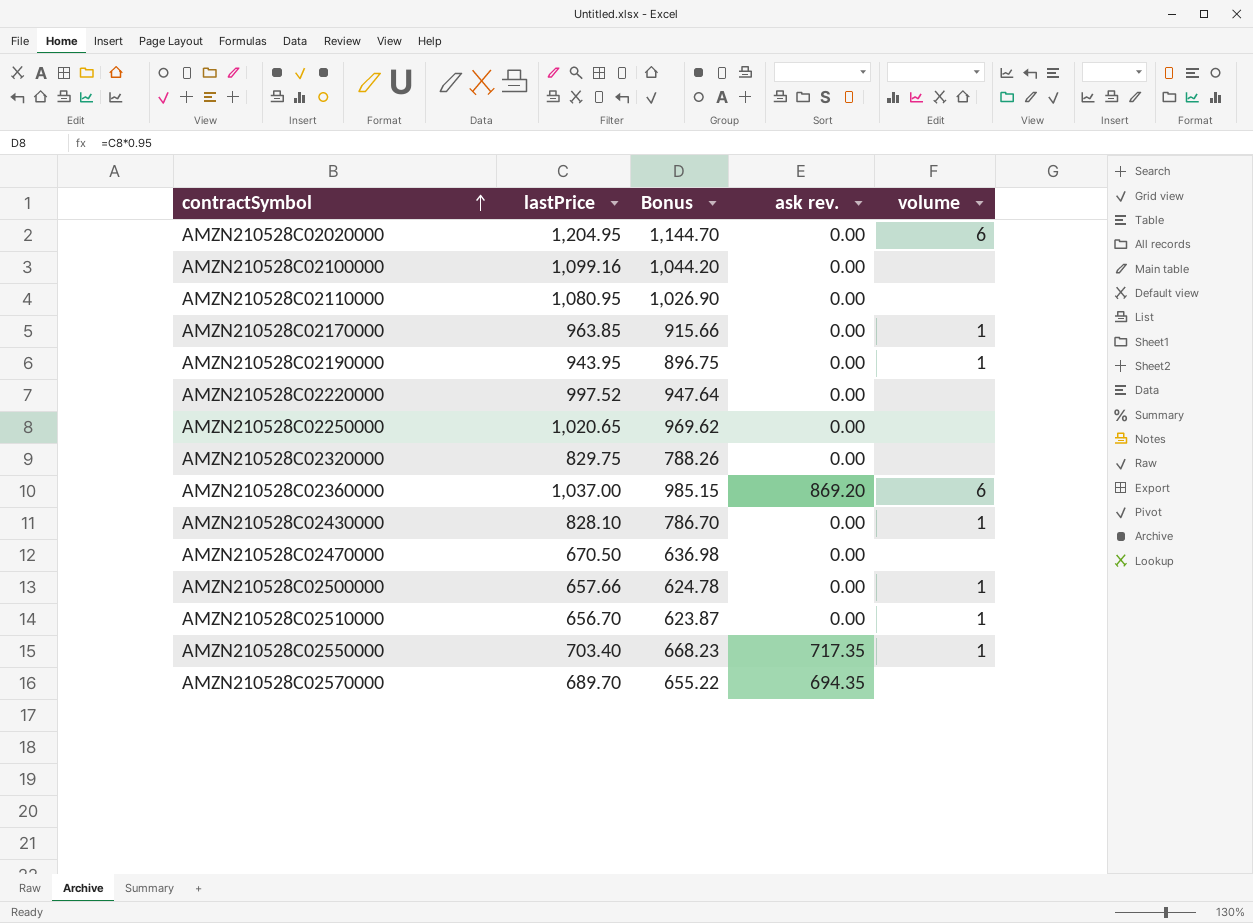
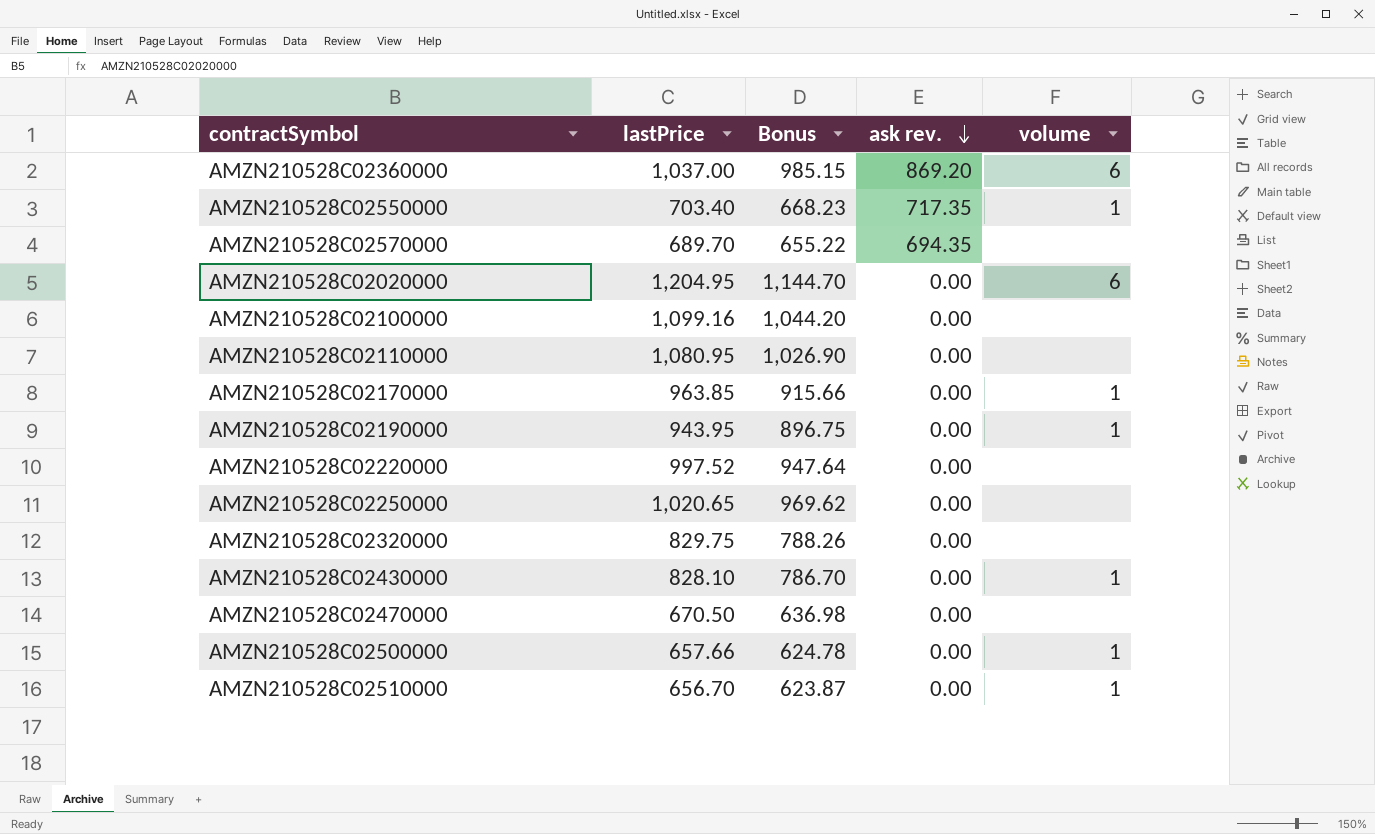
row order: contractSymbol ascending -> ask rev. descending

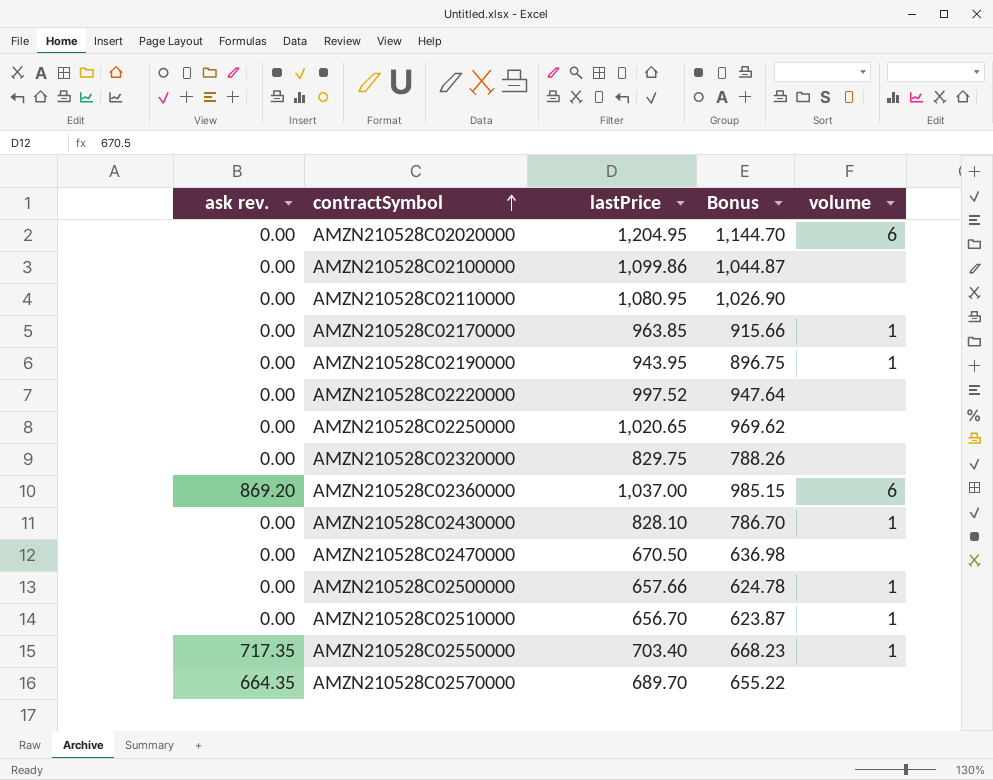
row order: ask rev. descending -> contractSymbol ascending
column ask rev. | position: 4 -> 1
AMZN210528C02100000 | lastPrice: 1,099.16 -> 1,099.86
AMZN210528C02100000 | Bonus: 1,044.20 -> 1,044.87
AMZN210528C02570000 | ask rev.: 694.35 -> 664.35

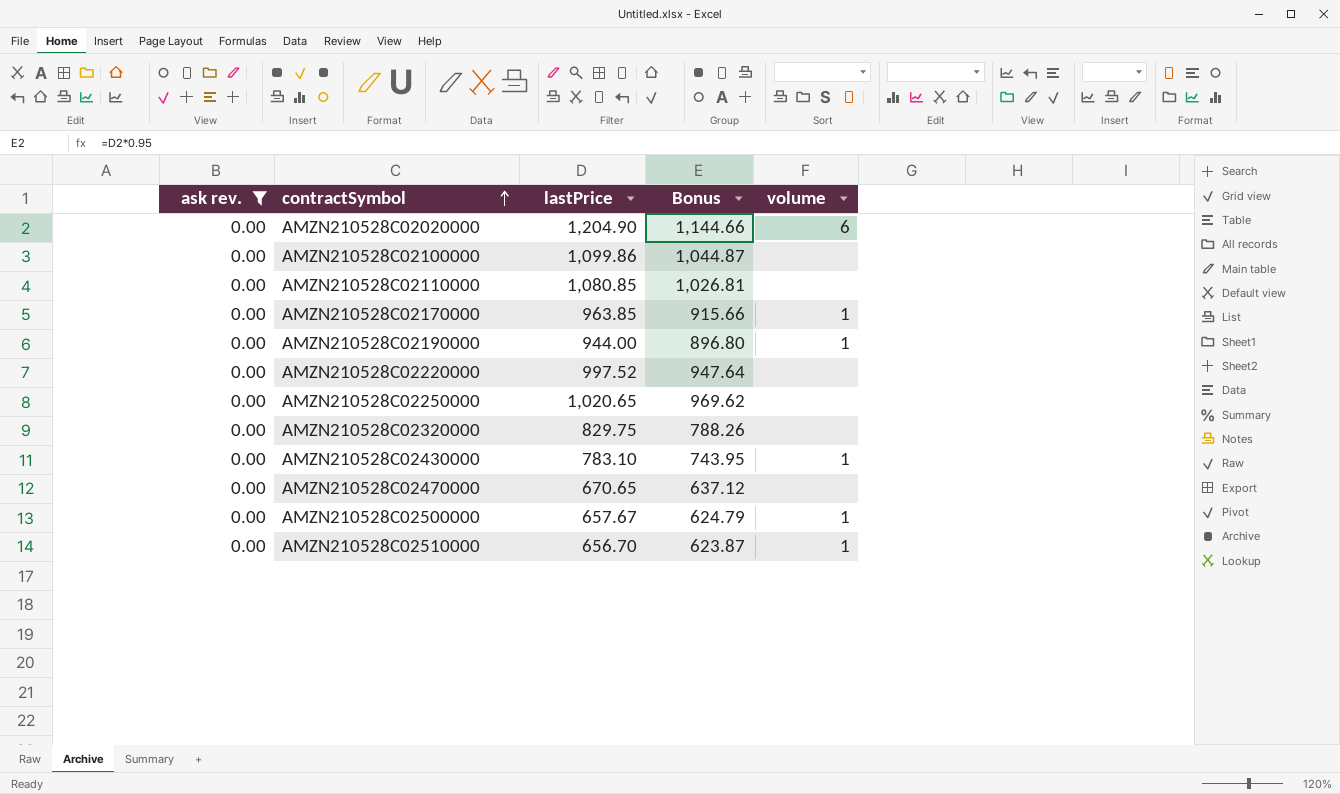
filter: none -> ask rev. = 0.00
AMZN210528C02020000 | lastPrice: 1,204.95 -> 1,204.90
AMZN210528C02020000 | Bonus: 1,144.70 -> 1,144.66
AMZN210528C02110000 | lastPrice: 1,080.95 -> 1,080.85
AMZN210528C02110000 | Bonus: 1,026.90 -> 1,026.81
AMZN210528C02190000 | lastPrice: 943.95 -> 944.00
AMZN210528C02190000 | Bonus: 896.75 -> 896.80
AMZN210528C02430000 | lastPrice: 828.10 -> 783.10
AMZN210528C02430000 | Bonus: 786.70 -> 743.95
AMZN210528C02470000 | lastPrice: 670.50 -> 670.65
AMZN210528C02470000 | Bonus: 636.98 -> 637.12
AMZN210528C02500000 | lastPrice: 657.66 -> 657.67
AMZN210528C02500000 | Bonus: 624.78 -> 624.79

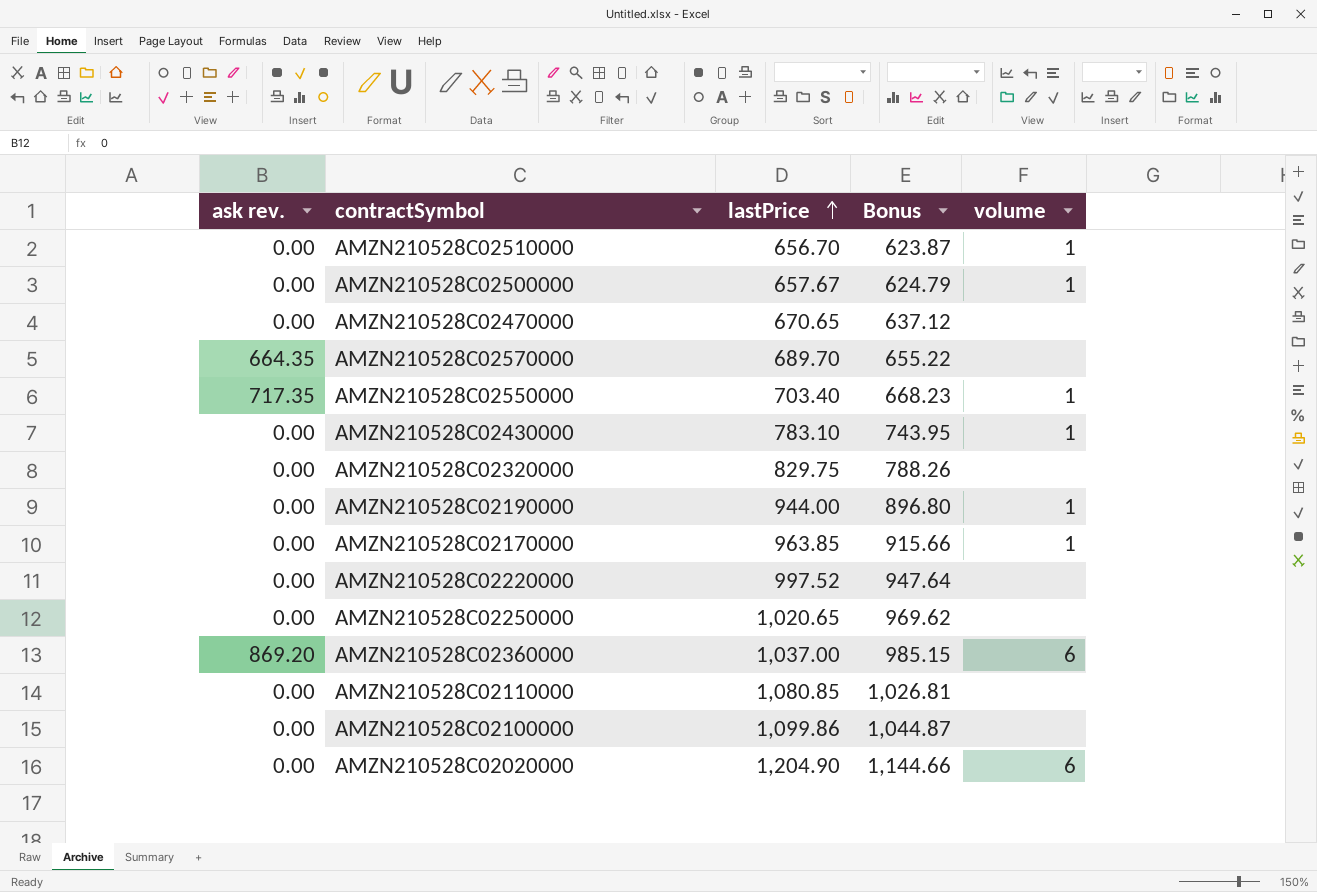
filter: ask rev. = 0.00 -> none
row order: contractSymbol ascending -> lastPrice ascending

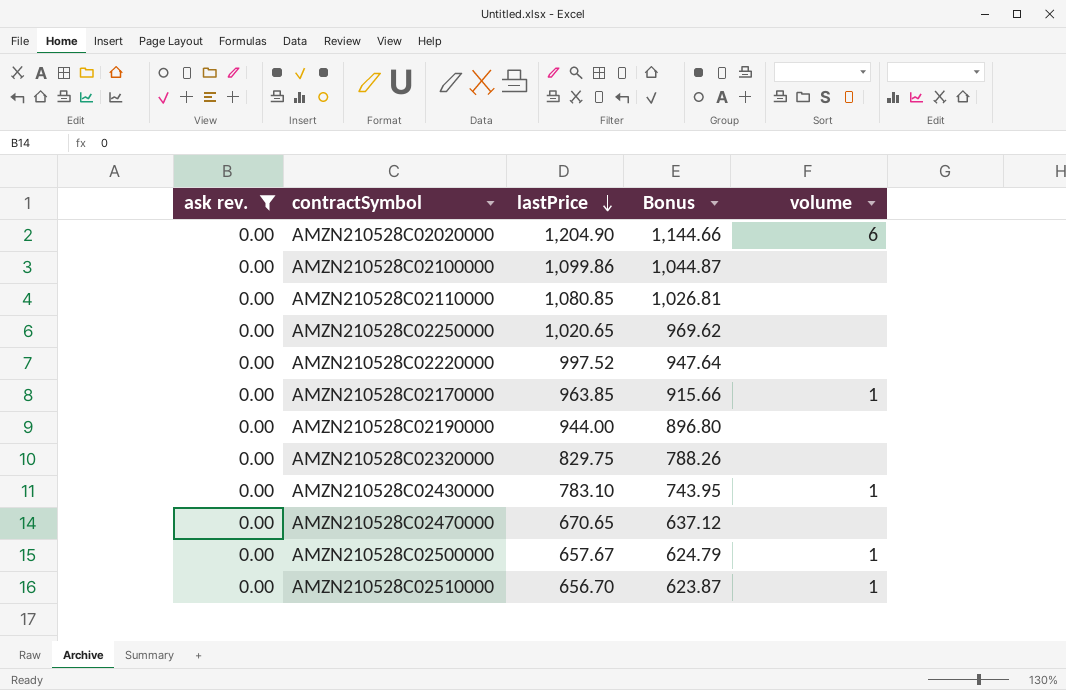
filter: none -> ask rev. = 0.00
row order: lastPrice ascending -> lastPrice descending
AMZN210528C02190000 | volume: 1 -> none

